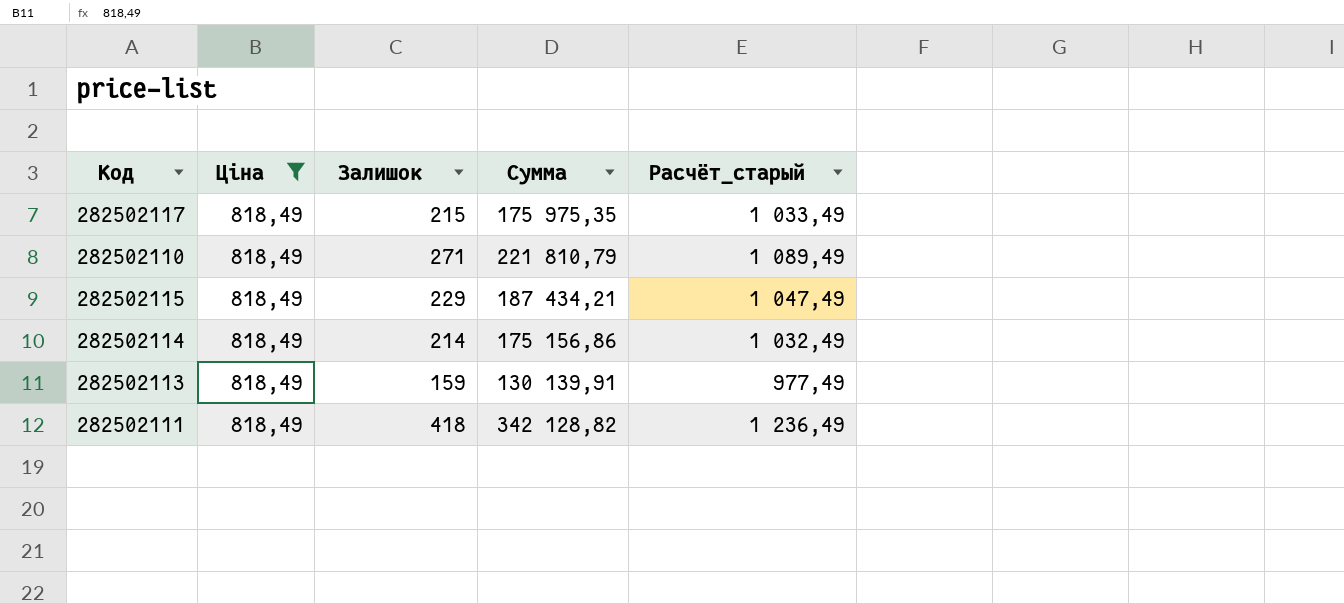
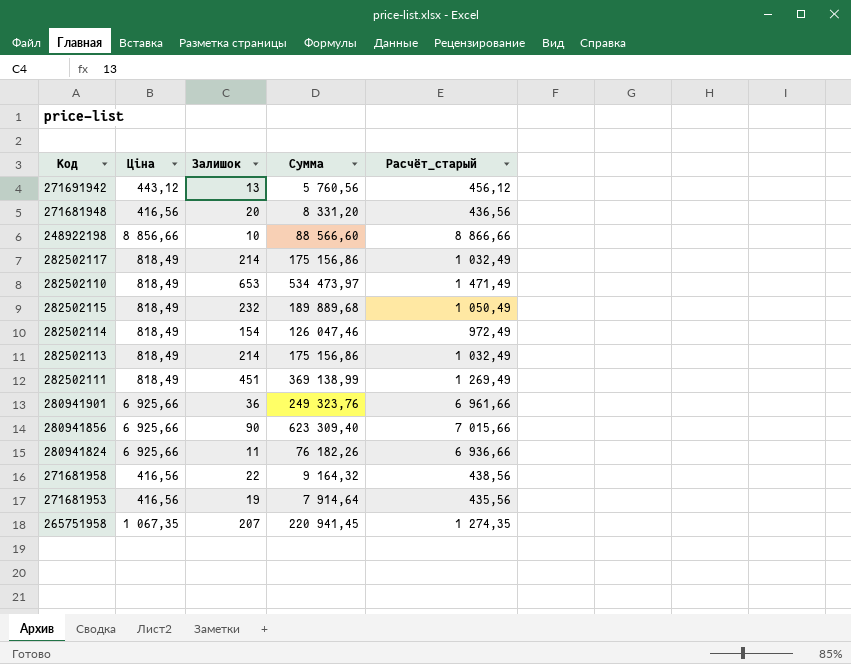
filter: Ціна = 818,49 -> none
282502117 | Залишок: 215 -> 214
282502117 | Сумма: 175 975,35 -> 175 156,86
282502117 | Расчёт_старый: 1 033,49 -> 1 032,49
282502110 | Залишок: 271 -> 653
282502110 | Сумма: 221 810,79 -> 534 473,97
282502110 | Расчёт_старый: 1 089,49 -> 1 471,49
282502115 | Залишок: 229 -> 232
282502115 | Сумма: 187 434,21 -> 189 889,68
282502115 | Расчёт_старый: 1 047,49 -> 1 050,49
282502114 | Залишок: 214 -> 154
282502114 | Сумма: 175 156,86 -> 126 047,46
282502114 | Расчёт_старый: 1 032,49 -> 972,49
282502113 | Залишок: 159 -> 214
282502113 | Сумма: 130 139,91 -> 175 156,86
282502113 | Расчёт_старый: 977,49 -> 1 032,49
282502111 | Залишок: 418 -> 451
282502111 | Сумма: 342 128,82 -> 369 138,99
282502111 | Расчёт_старый: 1 236,49 -> 1 269,49

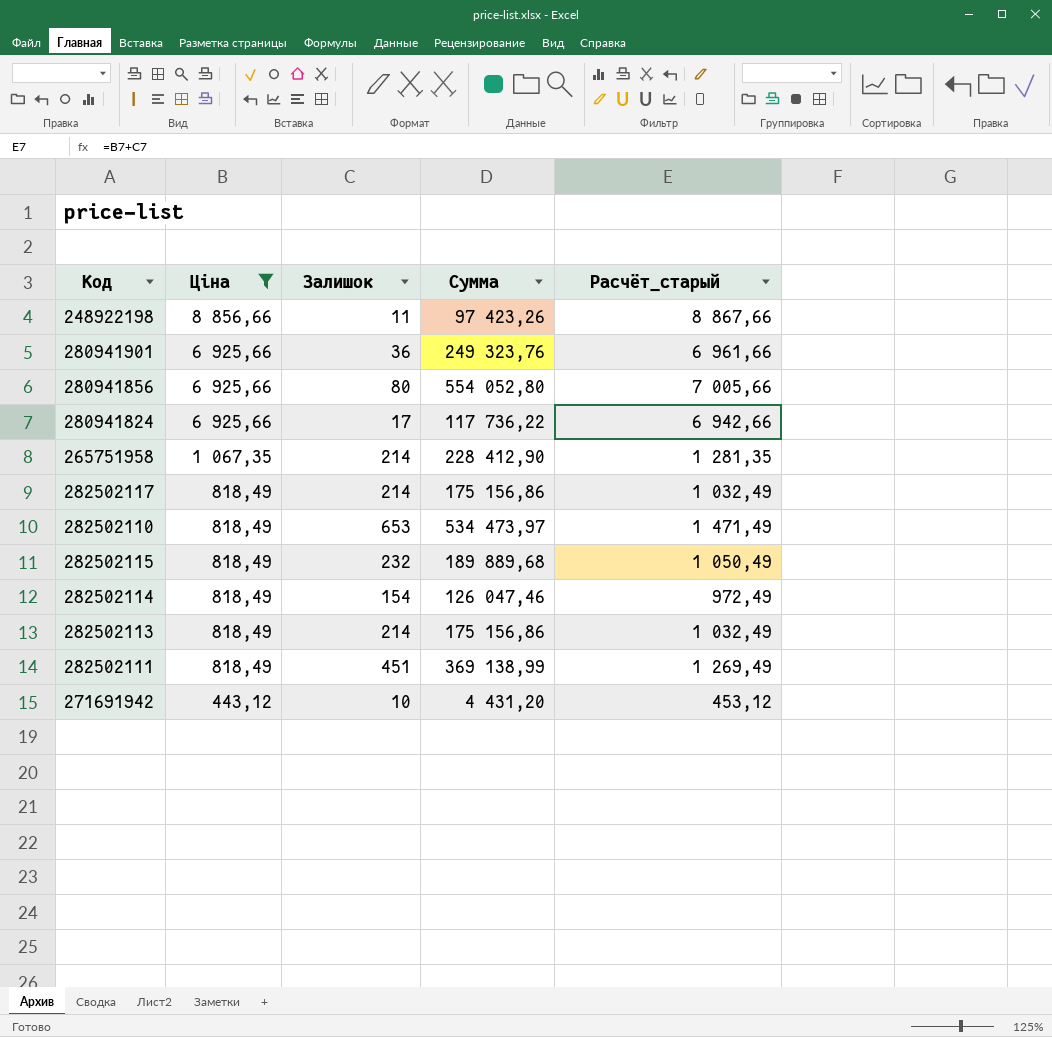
filter: none -> Ціна != 416,56
row order: none -> Ціна descending
248922198 | Залишок: 10 -> 11
248922198 | Сумма: 88 566,60 -> 97 423,26
248922198 | Расчёт_старый: 8 866,66 -> 8 867,66
280941856 | Залишок: 90 -> 80
280941856 | Сумма: 623 309,40 -> 554 052,80
280941856 | Расчёт_старый: 7 015,66 -> 7 005,66
280941824 | Залишок: 11 -> 17
280941824 | Сумма: 76 182,26 -> 117 736,22
280941824 | Расчёт_старый: 6 936,66 -> 6 942,66
265751958 | Залишок: 207 -> 214
265751958 | Сумма: 220 941,45 -> 228 412,90
265751958 | Расчёт_старый: 1 274,35 -> 1 281,35
271691942 | Залишок: 13 -> 10
271691942 | Сумма: 5 760,56 -> 4 431,20
271691942 | Расчёт_старый: 456,12 -> 453,12

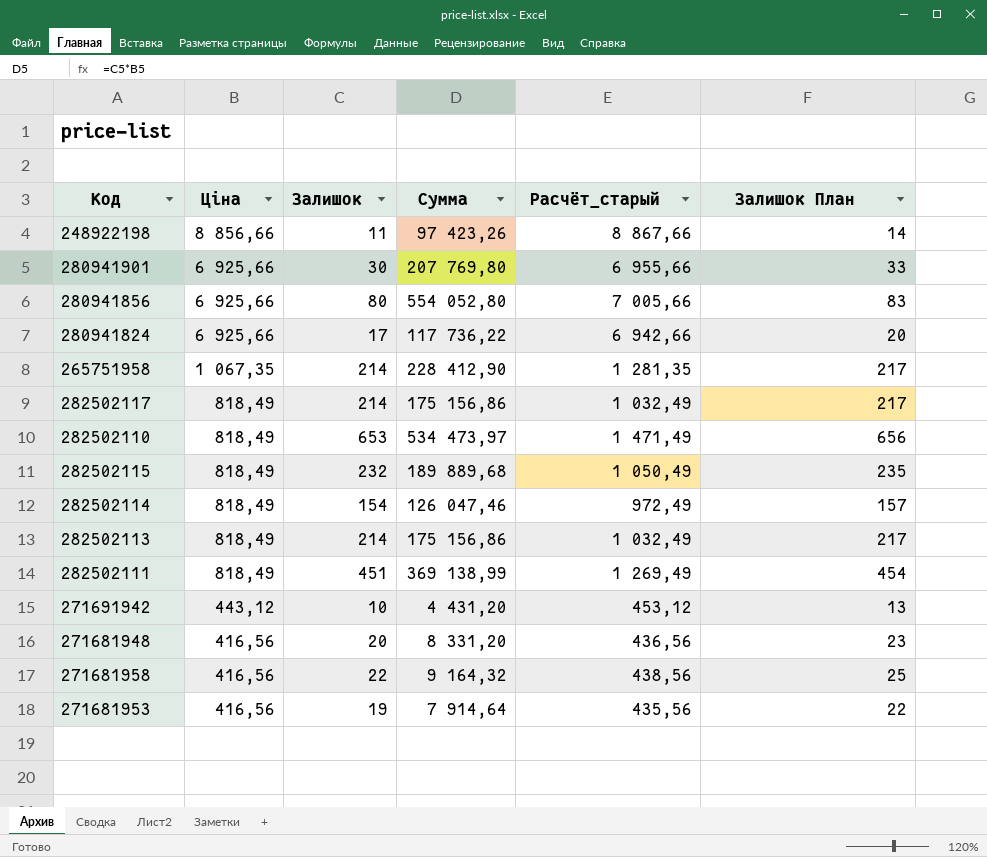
filter: Ціна != 416,56 -> none
column Залишок План | formula: none -> [Залишок] + 3
280941901 | Залишок: 36 -> 30
280941901 | Сумма: 249 323,76 -> 207 769,80
280941901 | Расчёт_старый: 6 961,66 -> 6 955,66

